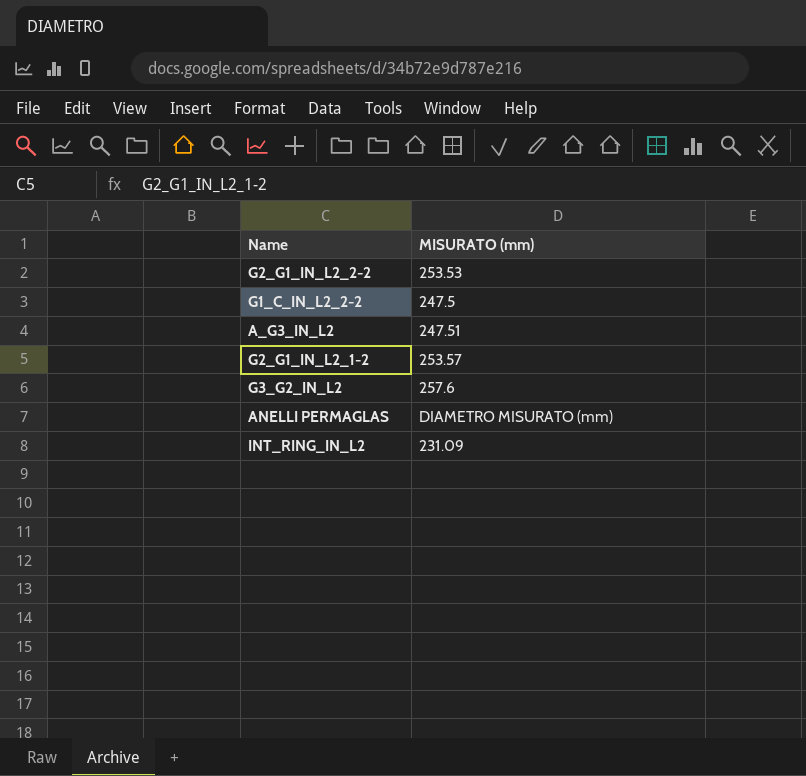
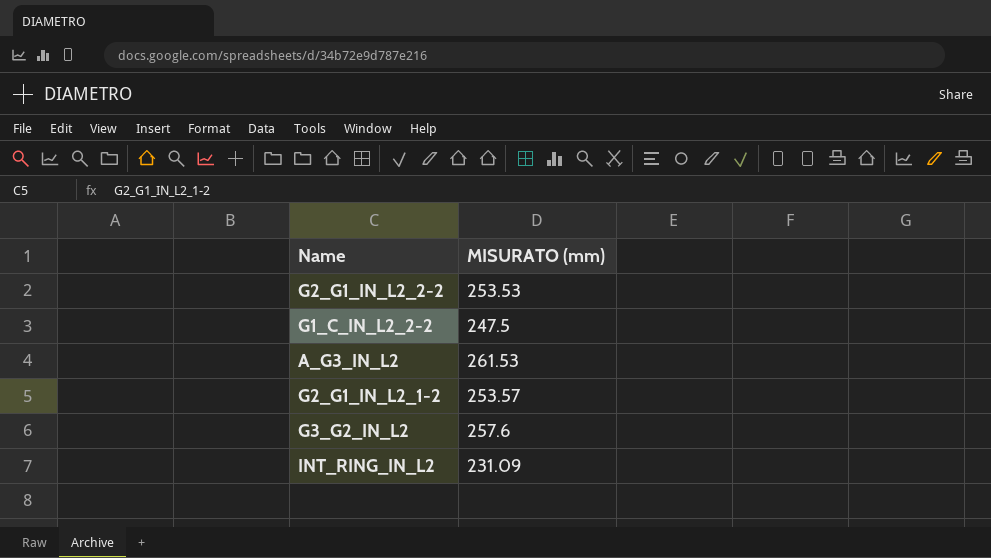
row ANELLI PERMAGLAS: DIAMETRO MISURATO (mm) -> none
A_G3_IN_L2 | MISURATO (mm): 247.51 -> 261.53

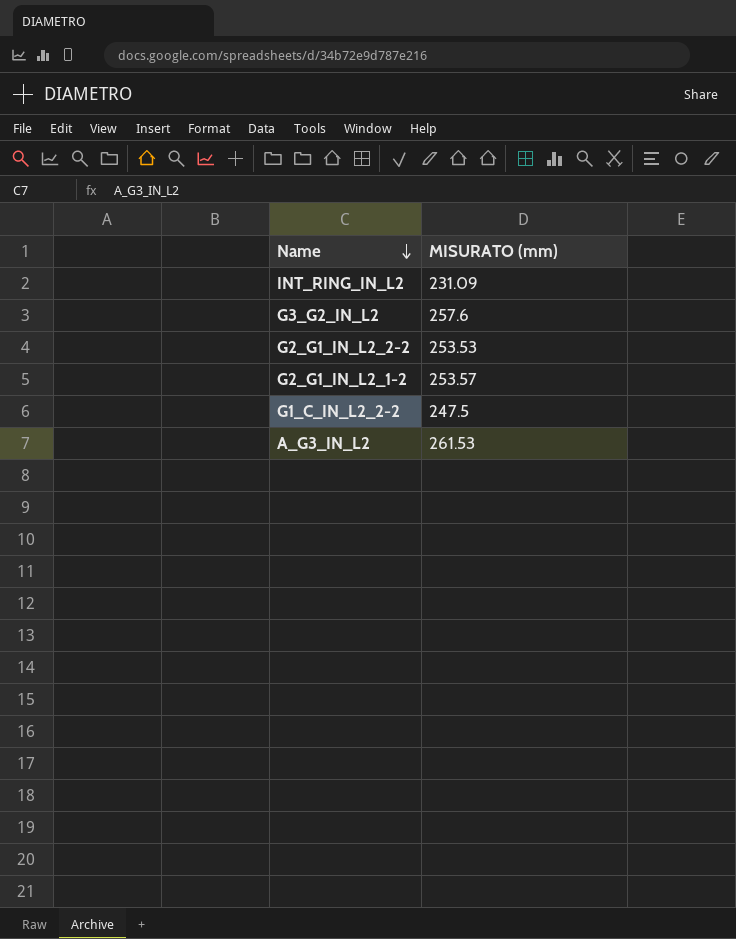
row order: none -> Name descending

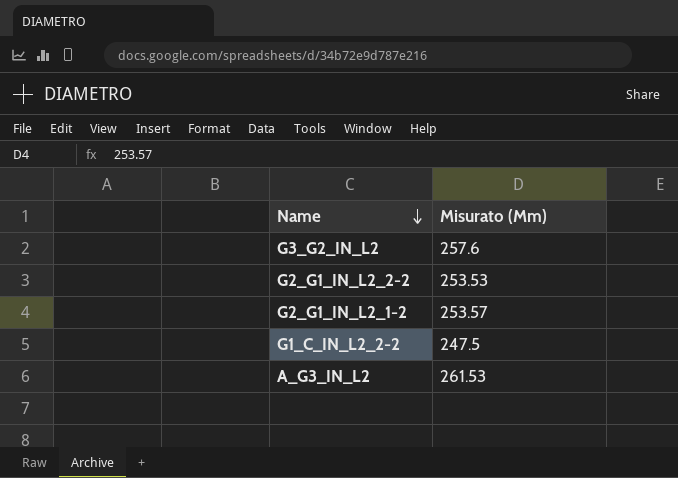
column name: MISURATO (mm) -> Misurato (Mm)
row INT_RING_IN_L2: 231.09 -> none

